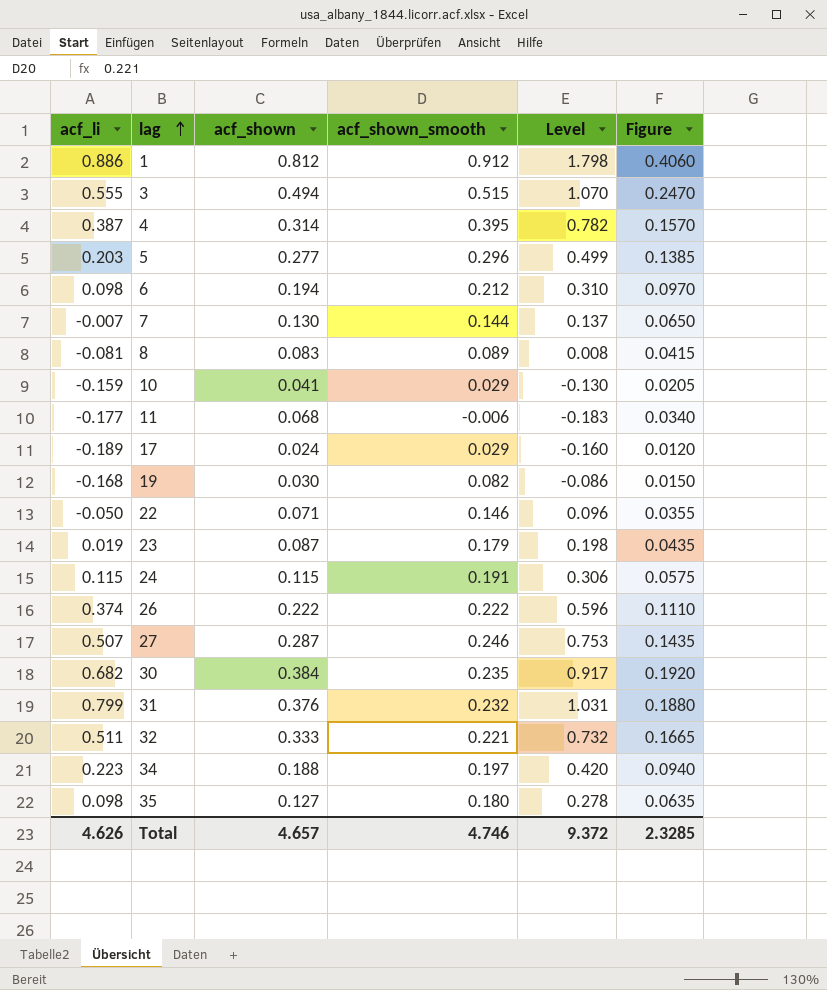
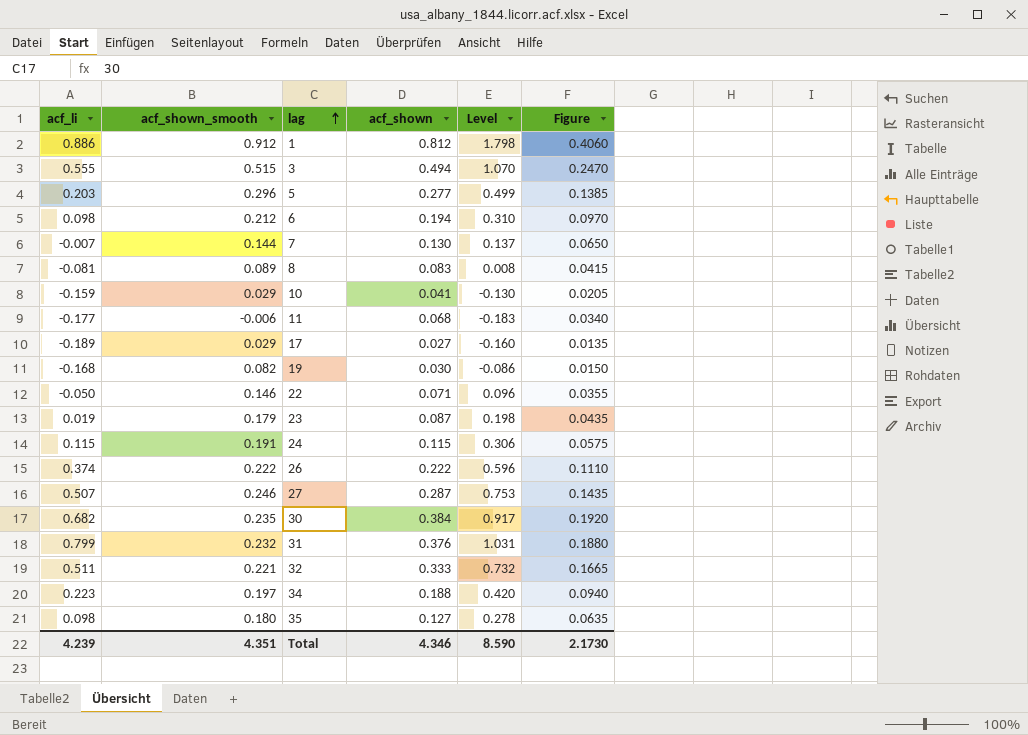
column acf_shown_smooth | position: 4 -> 2
row 4: 0.387 | 0.314 | 0.395 | 0.782 | 0.1570 -> none
17 | acf_shown: 0.024 -> 0.027
17 | Figure: 0.0120 -> 0.0135
Total | acf_li: 4.626 -> 4.239
Total | acf_shown_smooth: 4.746 -> 4.351
Total | acf_shown: 4.657 -> 4.346
Total | Level: 9.372 -> 8.590
Total | Figure: 2.3285 -> 2.1730

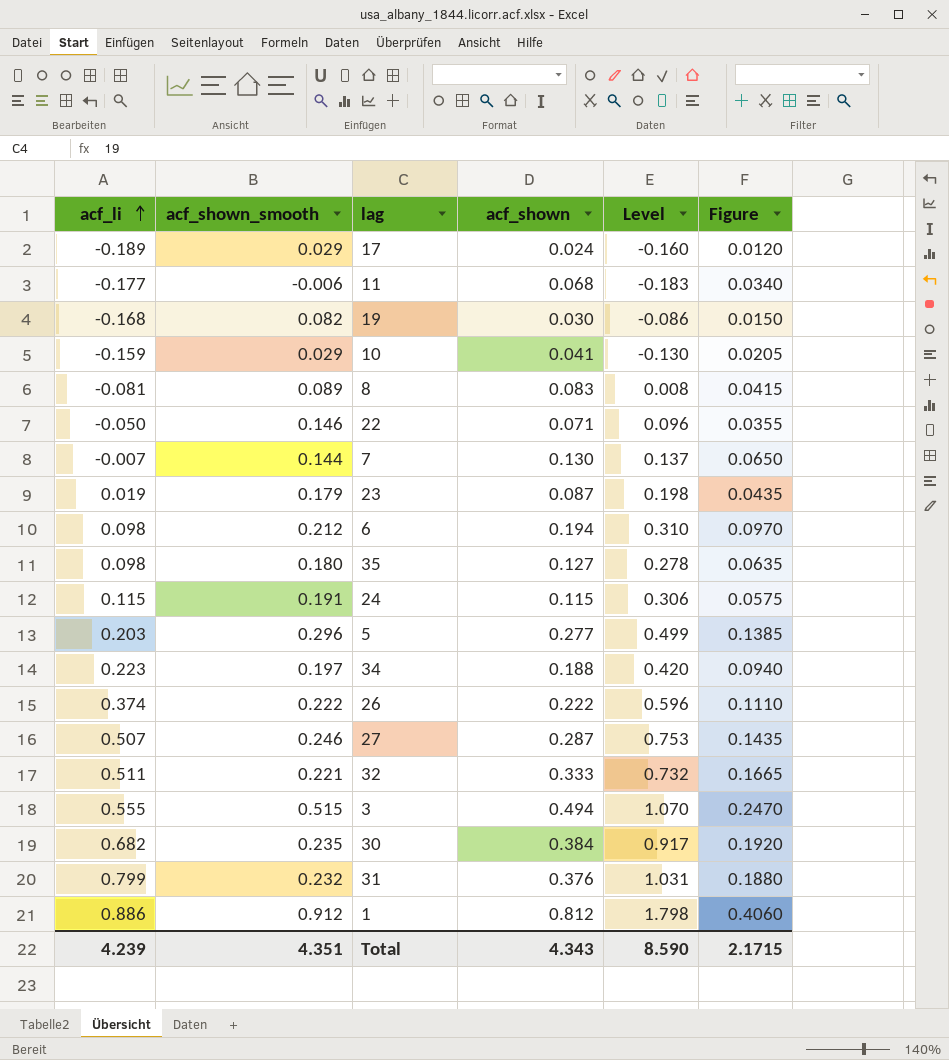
row order: lag ascending -> acf_li ascending
17 | acf_shown: 0.027 -> 0.024
17 | Figure: 0.0135 -> 0.0120
Total | acf_shown: 4.346 -> 4.343
Total | Figure: 2.1730 -> 2.1715

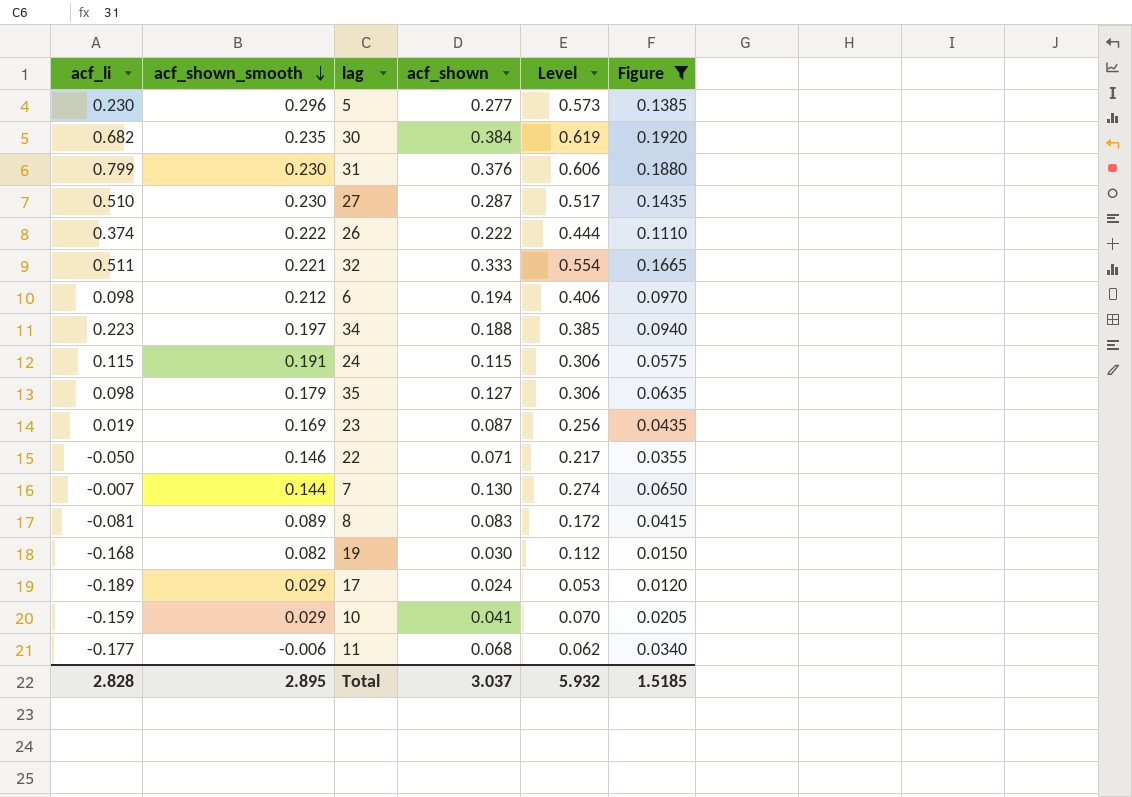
filter: none -> Figure <= 0.1920
row order: acf_li ascending -> acf_shown_smooth descending
column Level | formula: [acf_li] + [acf_shown_smooth] -> [acf_shown_smooth] + [acf_shown]
5 | acf_li: 0.203 -> 0.230
31 | acf_shown_smooth: 0.232 -> 0.230
27 | acf_li: 0.507 -> 0.510
27 | acf_shown_smooth: 0.246 -> 0.230
35 | acf_shown_smooth: 0.180 -> 0.179
23 | acf_shown_smooth: 0.179 -> 0.169
Total | acf_li: 4.239 -> 2.828
Total | acf_shown_smooth: 4.351 -> 2.895
Total | acf_shown: 4.343 -> 3.037
Total | Level: 8.590 -> 5.932
Total | Figure: 2.1715 -> 1.5185

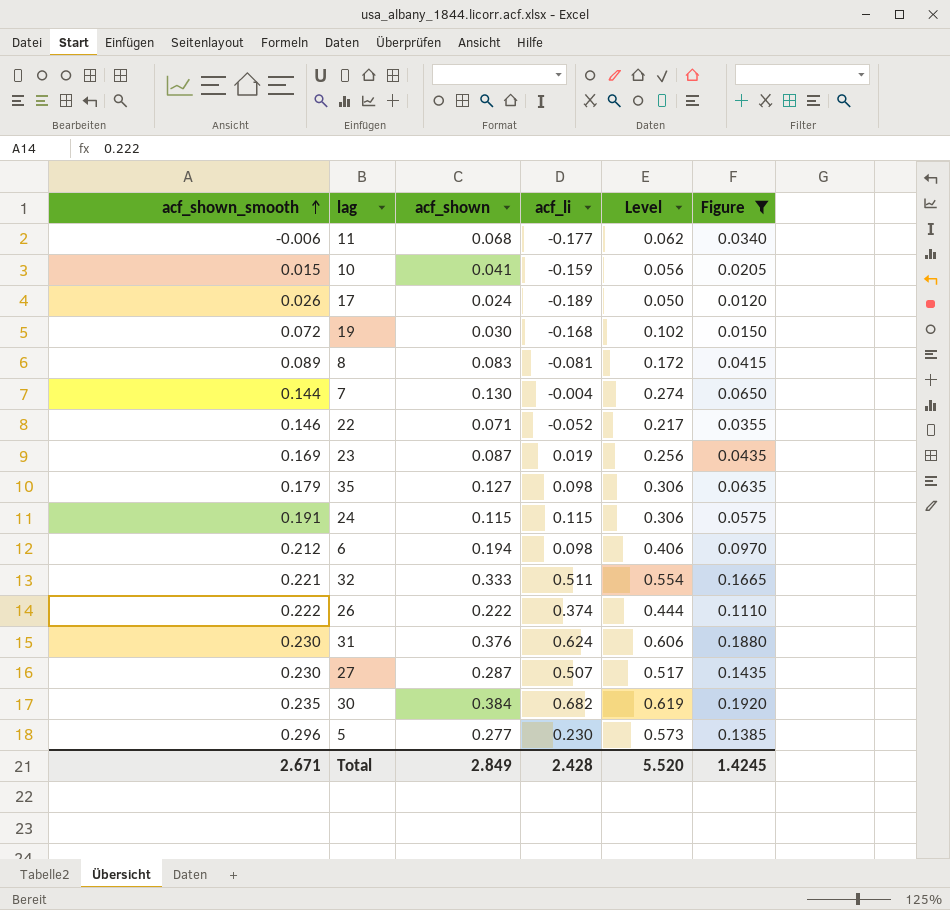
row order: acf_shown_smooth descending -> acf_shown_smooth ascending
column acf_li | position: 1 -> 4
row 34: 0.223 | 0.197 | 0.188 | 0.385 | 0.0940 -> none
10 | acf_shown_smooth: 0.029 -> 0.015
10 | Level: 0.070 -> 0.056
17 | acf_shown_smooth: 0.029 -> 0.026
17 | Level: 0.053 -> 0.050
19 | acf_shown_smooth: 0.082 -> 0.072
19 | Level: 0.112 -> 0.102
7 | acf_li: -0.007 -> -0.004
22 | acf_li: -0.050 -> -0.052
31 | acf_li: 0.799 -> 0.624
27 | acf_li: 0.510 -> 0.507
Total | acf_shown_smooth: 2.895 -> 2.671
Total | acf_shown: 3.037 -> 2.849
Total | acf_li: 2.828 -> 2.428
Total | Level: 5.932 -> 5.520
Total | Figure: 1.5185 -> 1.4245

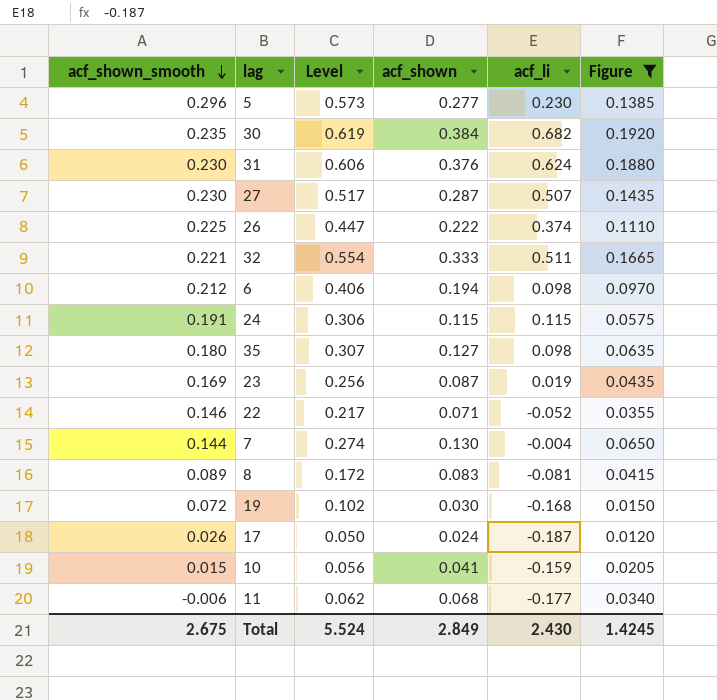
row order: acf_shown_smooth ascending -> acf_shown_smooth descending
column Level | position: 5 -> 3
26 | acf_shown_smooth: 0.222 -> 0.225
26 | Level: 0.444 -> 0.447
35 | acf_shown_smooth: 0.179 -> 0.180
35 | Level: 0.306 -> 0.307
17 | acf_li: -0.189 -> -0.187
Total | acf_shown_smooth: 2.671 -> 2.675
Total | Level: 5.520 -> 5.524
Total | acf_li: 2.428 -> 2.430

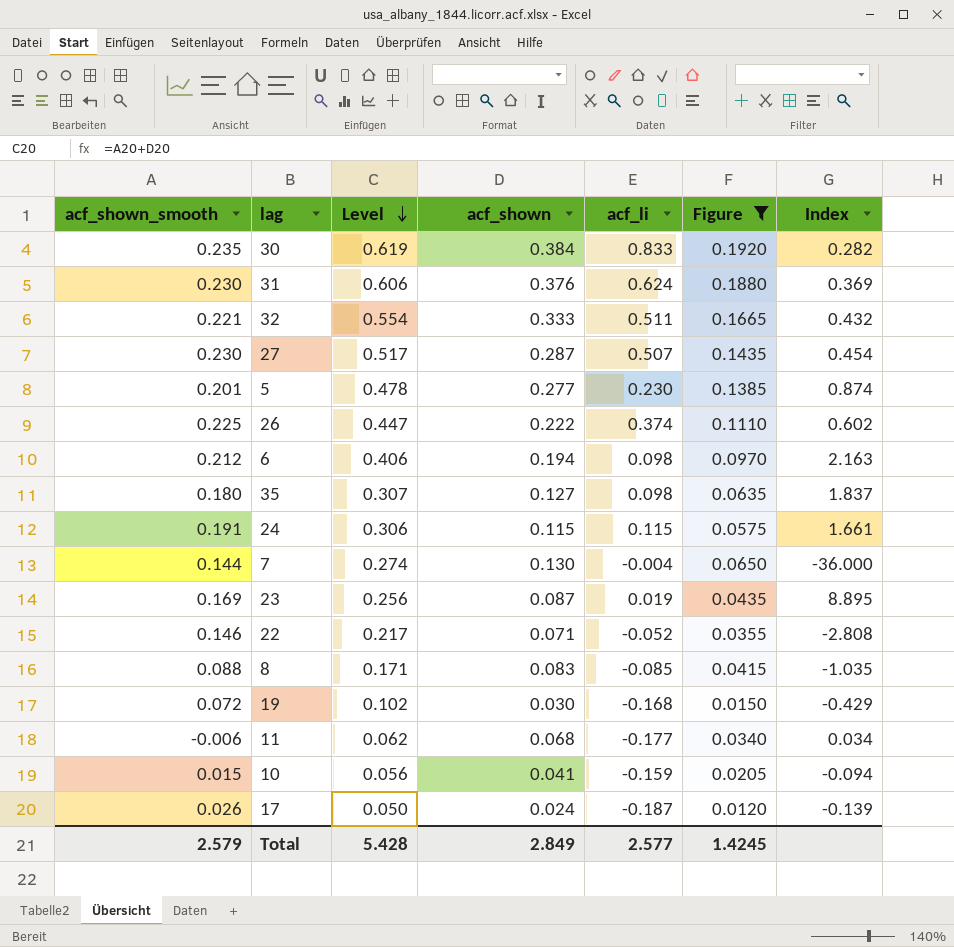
row order: acf_shown_smooth descending -> Level descending
column Index | formula: none -> [acf_shown_smooth] / [acf_li]
30 | acf_li: 0.682 -> 0.833
5 | acf_shown_smooth: 0.296 -> 0.201
5 | Level: 0.573 -> 0.478
8 | acf_shown_smooth: 0.089 -> 0.088
8 | Level: 0.172 -> 0.171
8 | acf_li: -0.081 -> -0.085
Total | acf_shown_smooth: 2.675 -> 2.579
Total | Level: 5.524 -> 5.428
Total | acf_li: 2.430 -> 2.577

